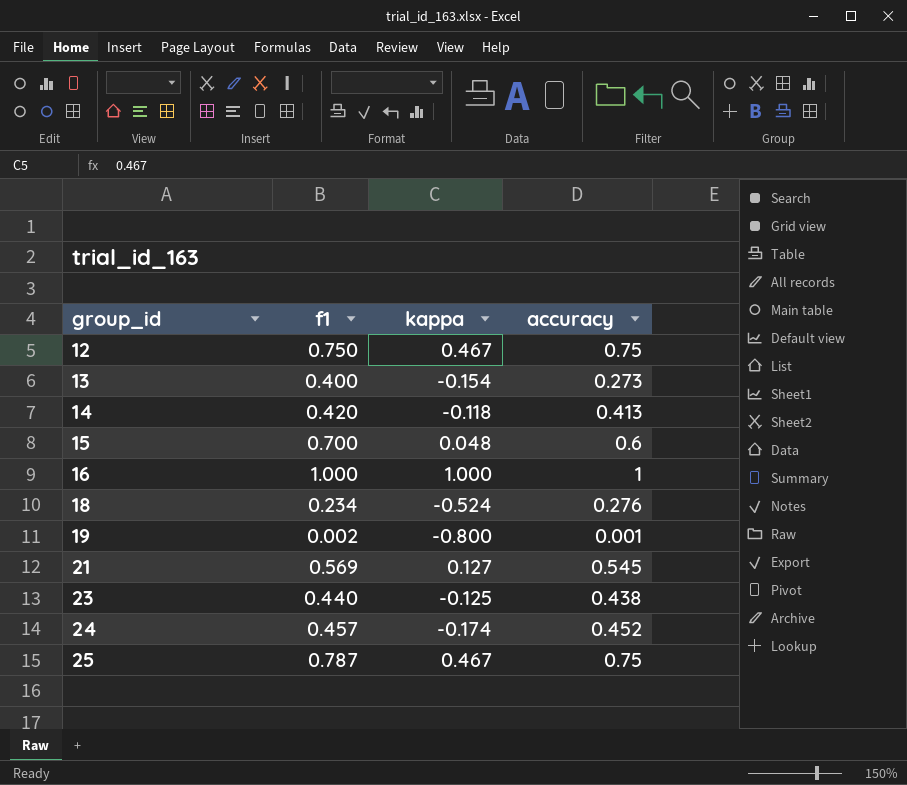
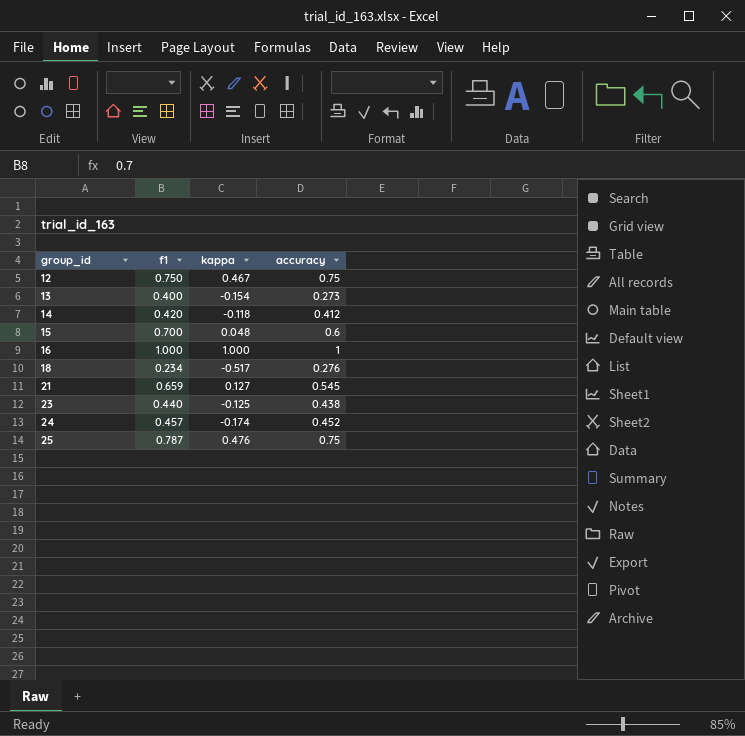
row 19: 0.002 | -0.800 | 0.001 -> none
14 | accuracy: 0.413 -> 0.412
18 | kappa: -0.524 -> -0.517
21 | f1: 0.569 -> 0.659
25 | kappa: 0.467 -> 0.476

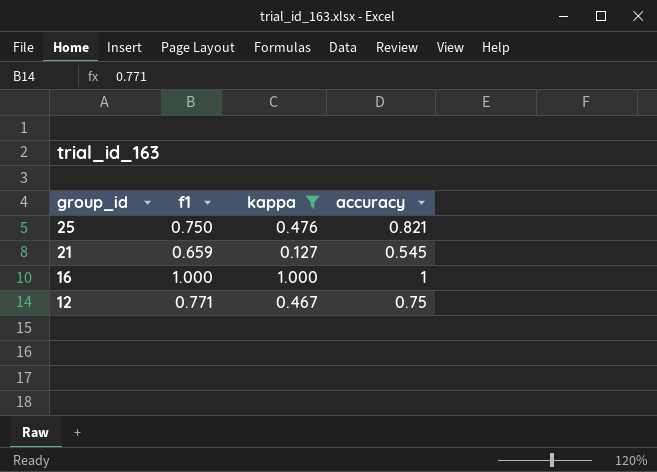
filter: none -> kappa >= 0.127
row order: group_id ascending -> group_id descending
25 | f1: 0.787 -> 0.750
25 | accuracy: 0.75 -> 0.821
12 | f1: 0.750 -> 0.771

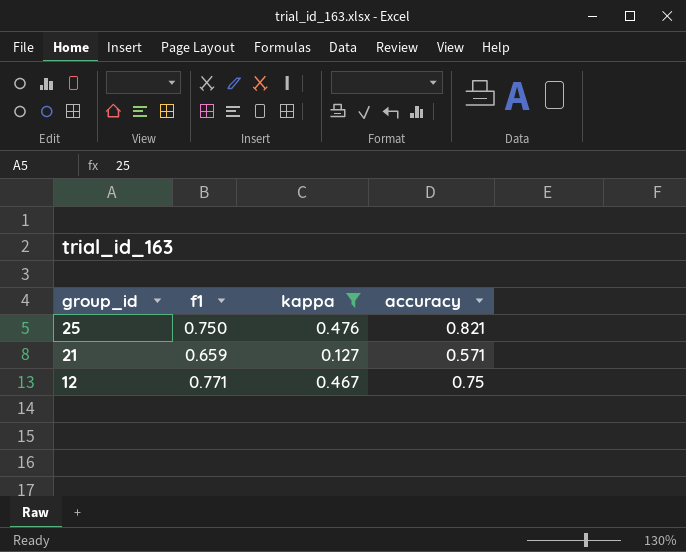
row 16: 1.000 | 1.000 | 1 -> none
21 | accuracy: 0.545 -> 0.571

